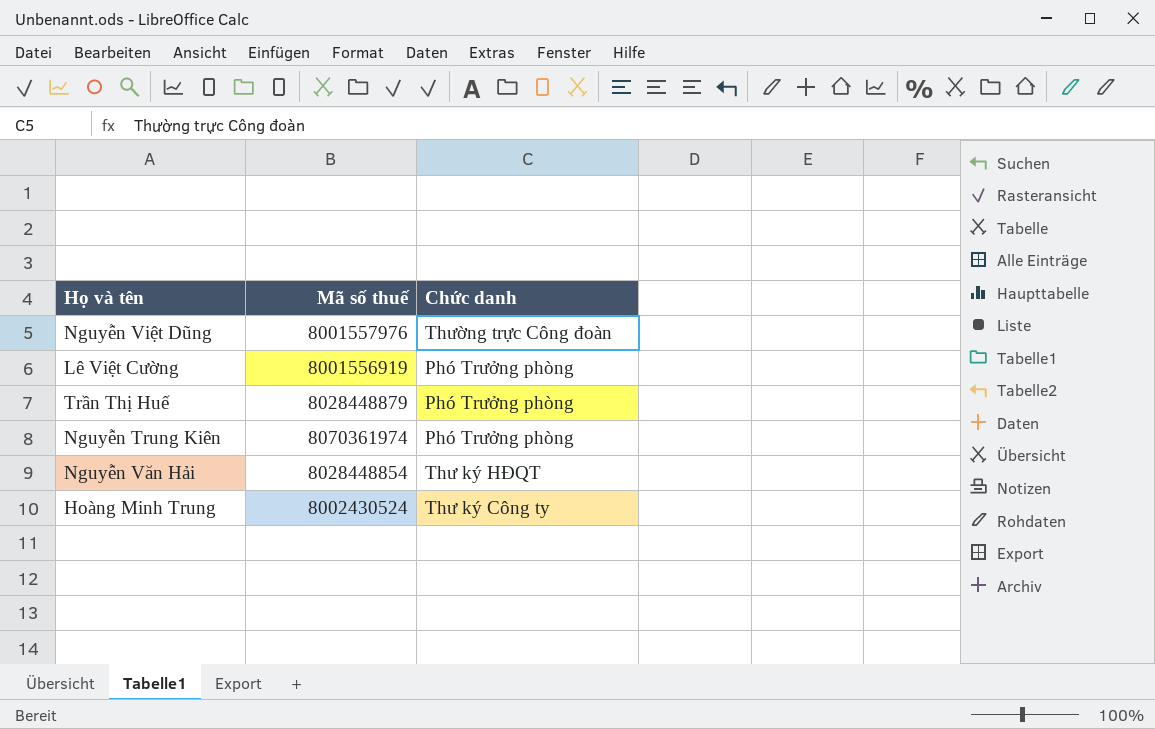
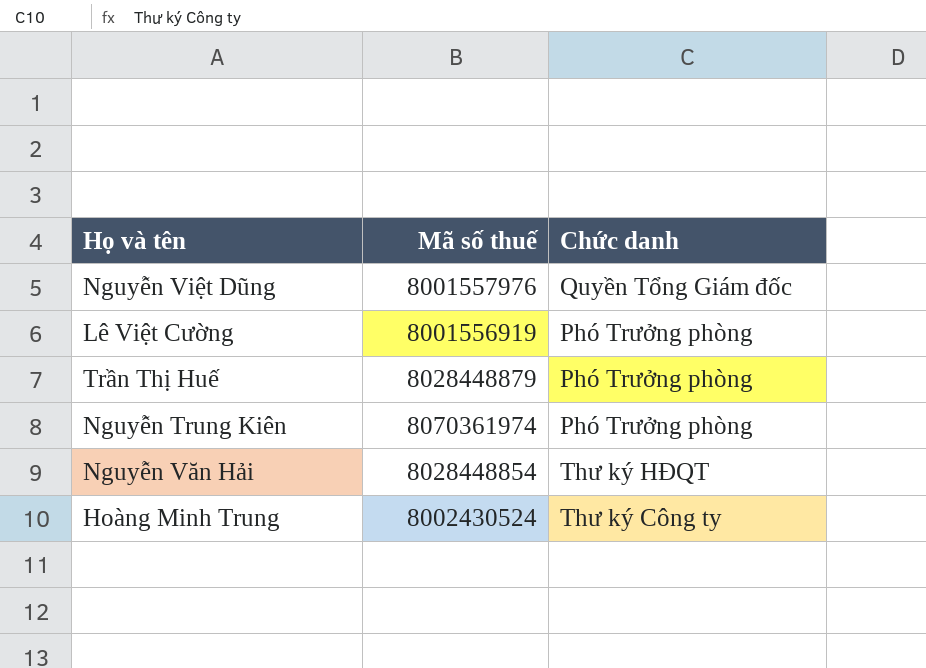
Nguyễn Việt Dũng | Chức danh: Thường trực Công đoàn -> Quyền Tổng Giám đốc

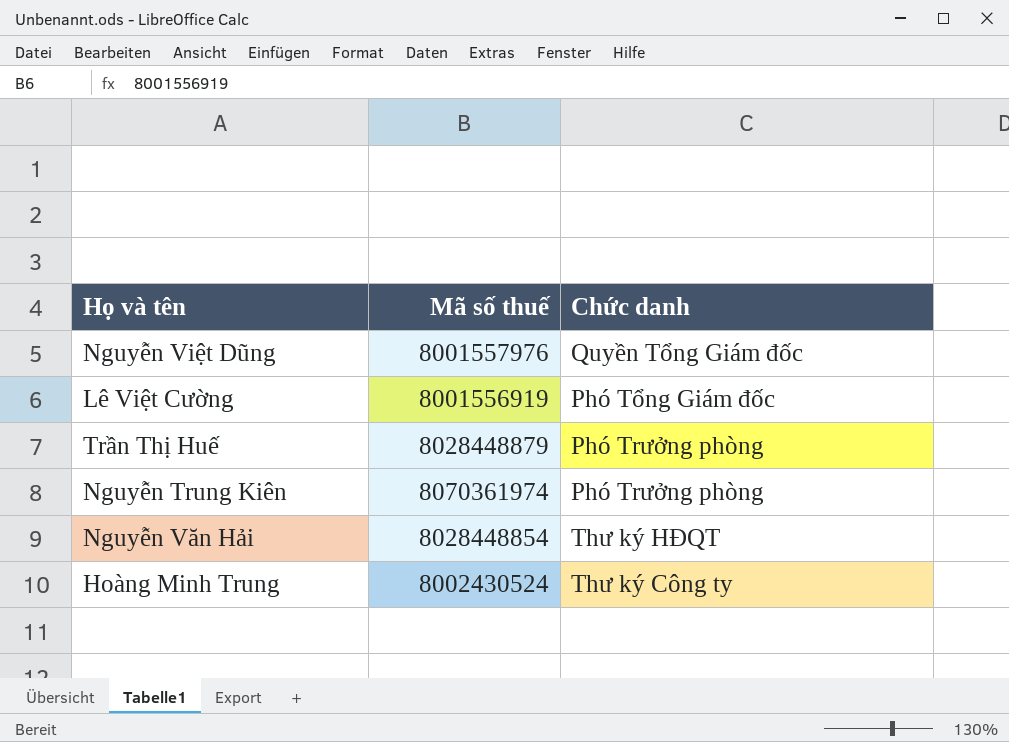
Lê Việt Cường | Chức danh: Phó Trưởng phòng -> Phó Tổng Giám đốc

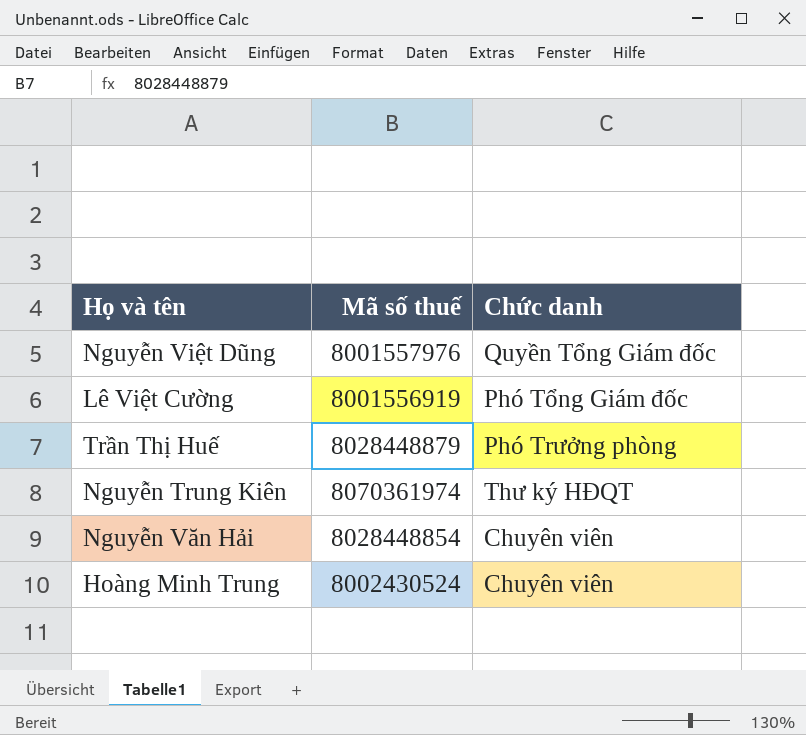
Nguyễn Trung Kiên | Chức danh: Phó Trưởng phòng -> Thư ký HĐQT
Nguyễn Văn Hải | Chức danh: Thư ký HĐQT -> Chuyên viên
Hoàng Minh Trung | Chức danh: Thư ký Công ty -> Chuyên viên

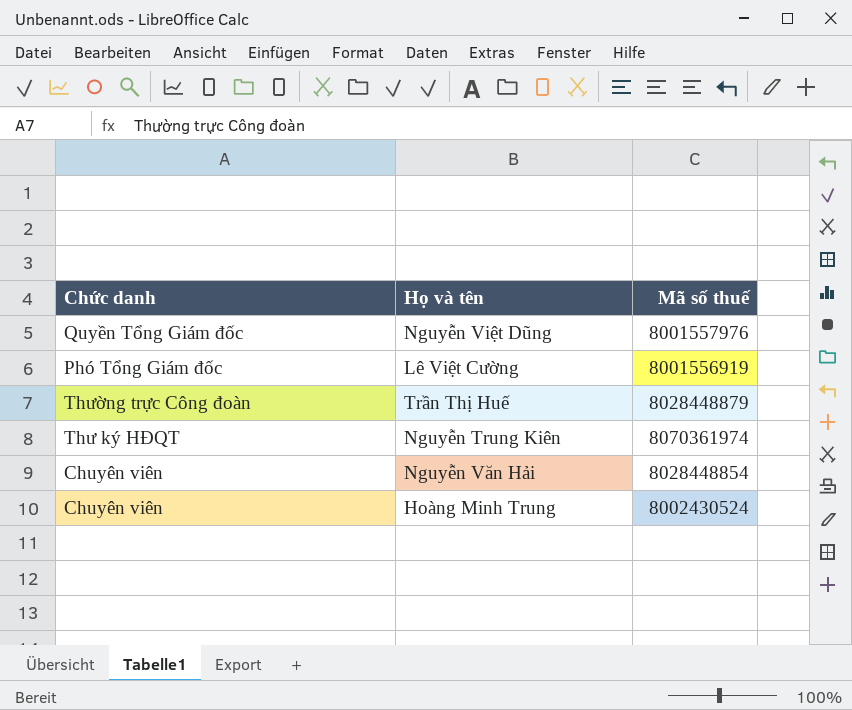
column Chức danh | position: 3 -> 1
Trần Thị Huế | Chức danh: Phó Trưởng phòng -> Thường trực Công đoàn

